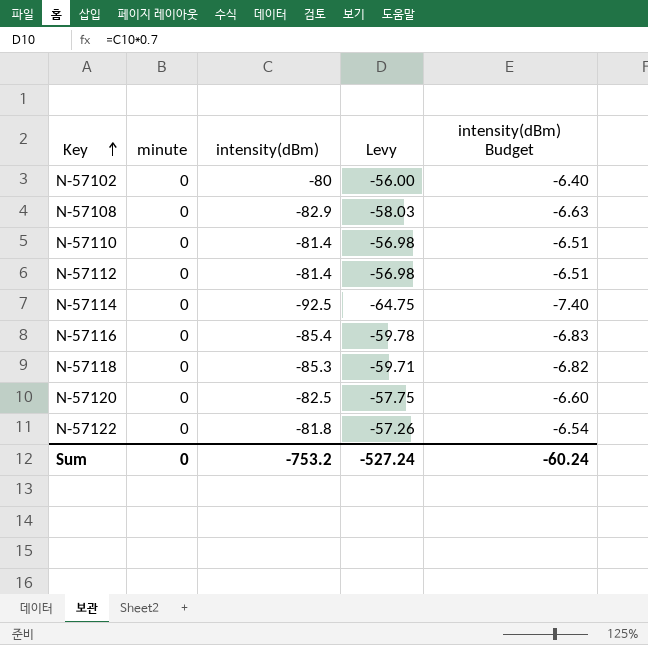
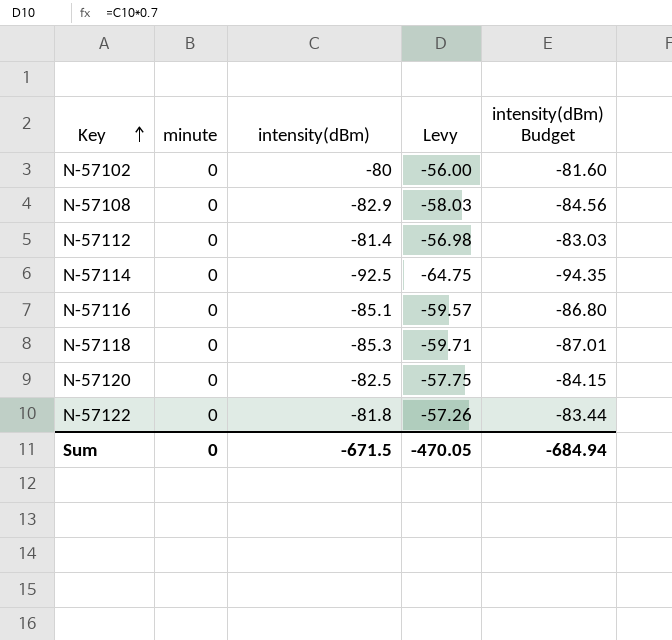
column intensity(dBm) Budget | formula: [intensity(dBm)] * 0.08 -> [intensity(dBm)] * 1.02
row N-57110: 0 | -81.4 | -56.98 | -6.51 -> none
N-57116 | intensity(dBm): -85.4 -> -85.1
N-57116 | Levy: -59.78 -> -59.57
Sum | intensity(dBm): -753.2 -> -671.5
Sum | Levy: -527.24 -> -470.05
Sum | intensity(dBm) Budget: -60.24 -> -684.94

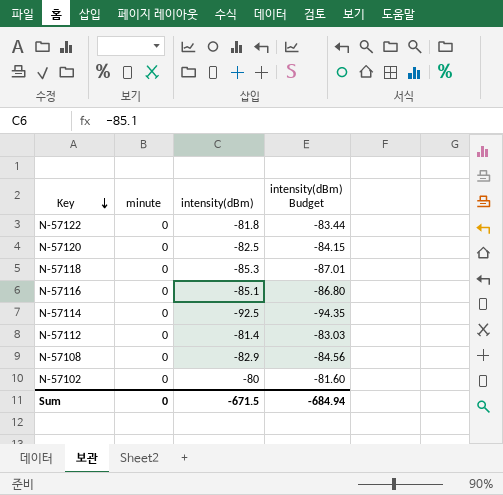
row order: Key ascending -> Key descending
column Levy | formula: [intensity(dBm)] * 0.7 -> none

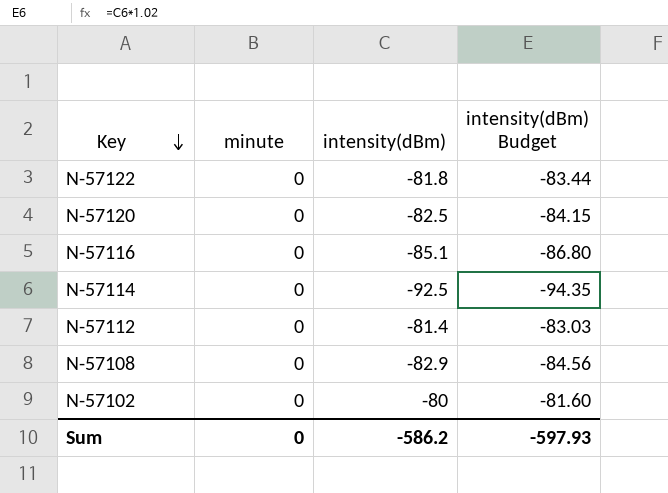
row N-57118: 0 | -85.3 | -87.01 -> none
Sum | intensity(dBm): -671.5 -> -586.2
Sum | intensity(dBm) Budget: -684.94 -> -597.93

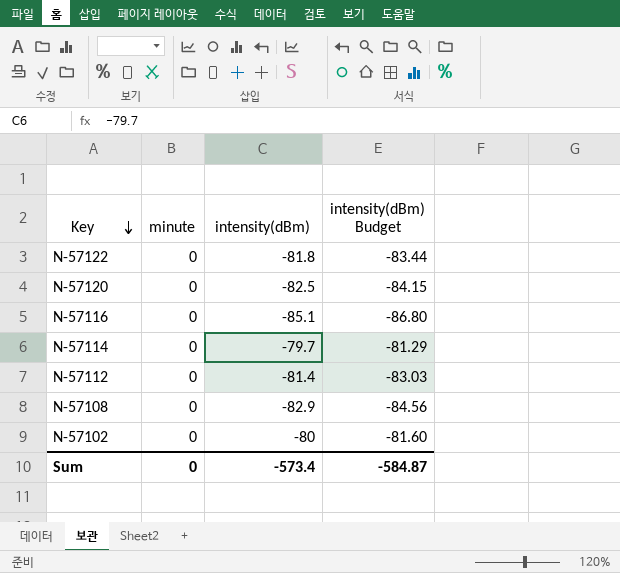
N-57114 | intensity(dBm): -92.5 -> -79.7
N-57114 | intensity(dBm) Budget: -94.35 -> -81.29
Sum | intensity(dBm): -586.2 -> -573.4
Sum | intensity(dBm) Budget: -597.93 -> -584.87

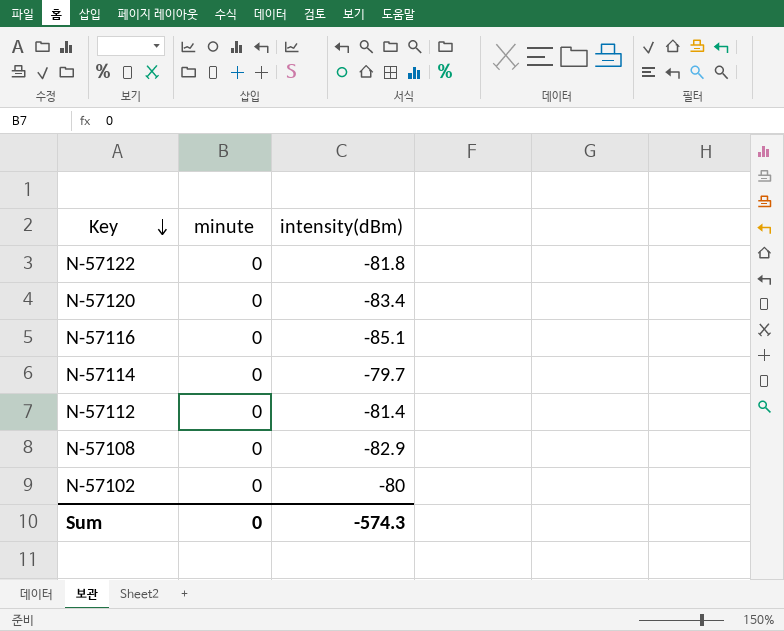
column intensity(dBm) Budget | formula: [intensity(dBm)] * 1.02 -> none
N-57120 | intensity(dBm): -82.5 -> -83.4
Sum | intensity(dBm): -573.4 -> -574.3

